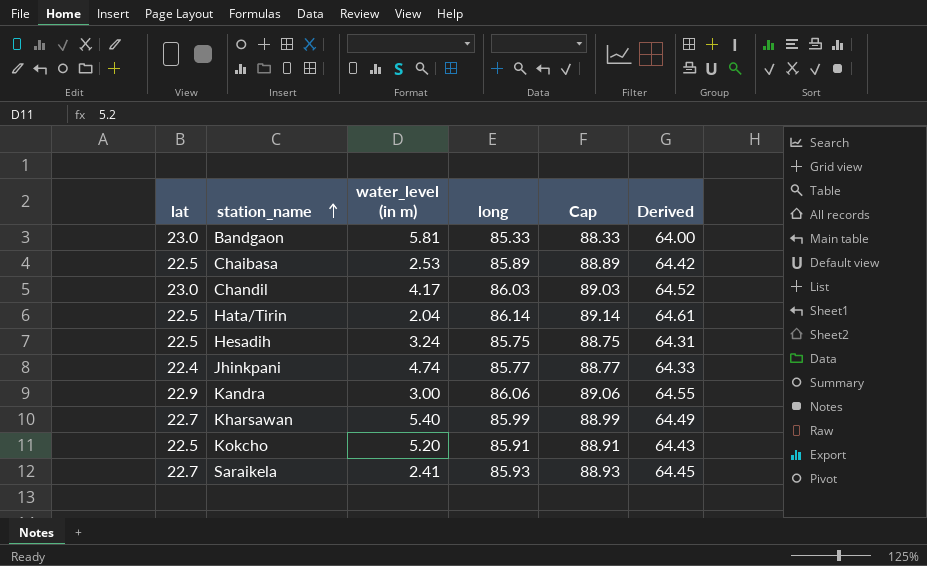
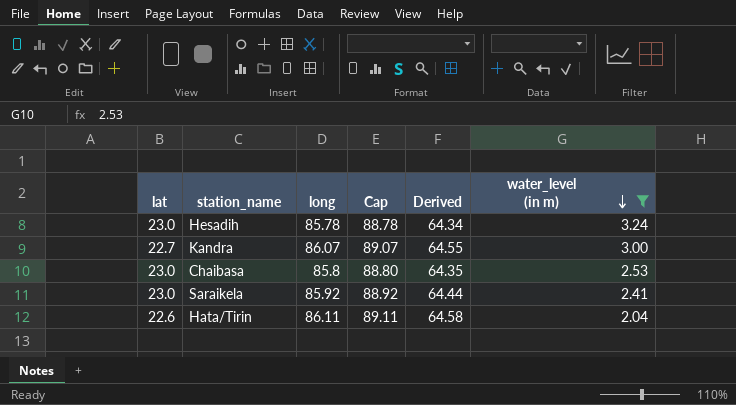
filter: none -> water_level (in m) <= 3.24
row order: station_name ascending -> water_level (in m) descending
column water_level (in m) | position: 3 -> 6
Hesadih | lat: 22.5 -> 23.0
Hesadih | long: 85.75 -> 85.78
Hesadih | Cap: 88.75 -> 88.78
Hesadih | Derived: 64.31 -> 64.34
Kandra | lat: 22.9 -> 22.7
Kandra | long: 86.06 -> 86.07
Kandra | Cap: 89.06 -> 89.07
Chaibasa | lat: 22.5 -> 23.0
Chaibasa | long: 85.89 -> 85.8
Chaibasa | Cap: 88.89 -> 88.80
Chaibasa | Derived: 64.42 -> 64.35
Saraikela | lat: 22.7 -> 23.0
Saraikela | long: 85.93 -> 85.92
Saraikela | Cap: 88.93 -> 88.92
Saraikela | Derived: 64.45 -> 64.44
Hata/Tirin | lat: 22.5 -> 22.6
Hata/Tirin | long: 86.14 -> 86.11
Hata/Tirin | Cap: 89.14 -> 89.11
Hata/Tirin | Derived: 64.61 -> 64.58

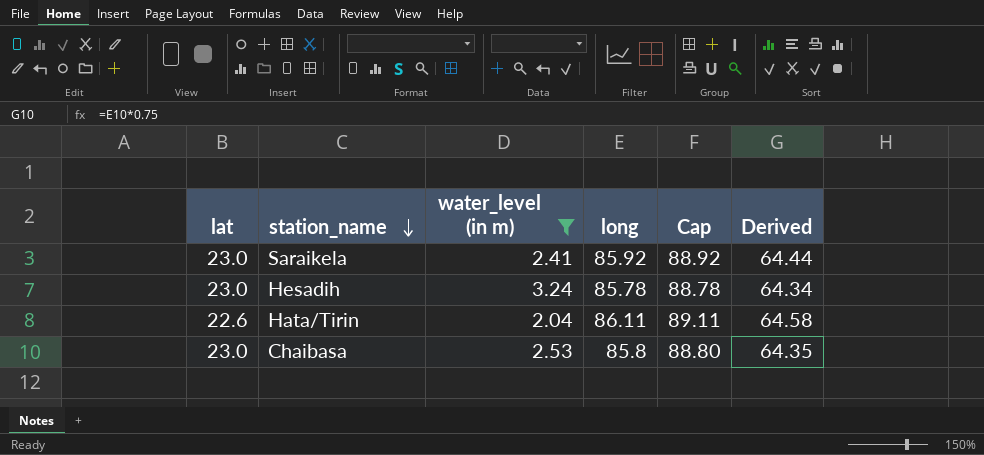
row order: water_level (in m) descending -> station_name descending
column water_level (in m) | position: 6 -> 3
row Kandra: 22.7 | 86.07 | 89.07 | 64.55 | 3.00 -> none

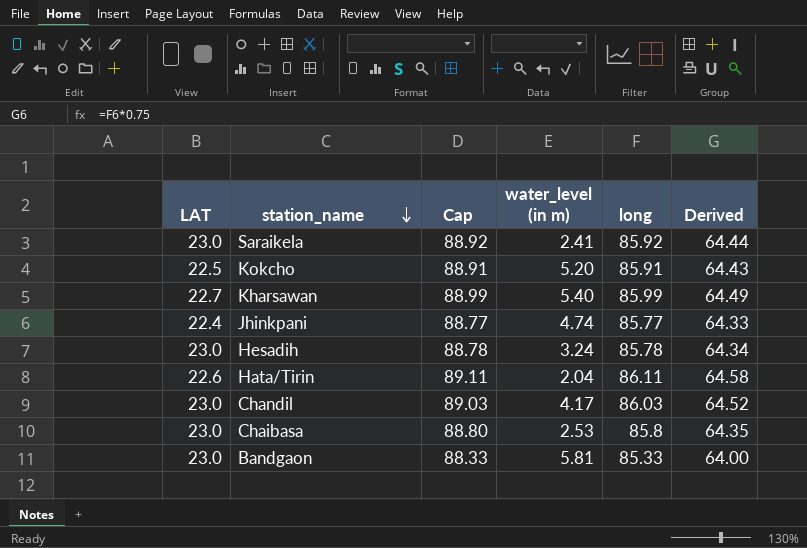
filter: water_level (in m) <= 3.24 -> none
column name: lat -> LAT
column Cap | position: 5 -> 3

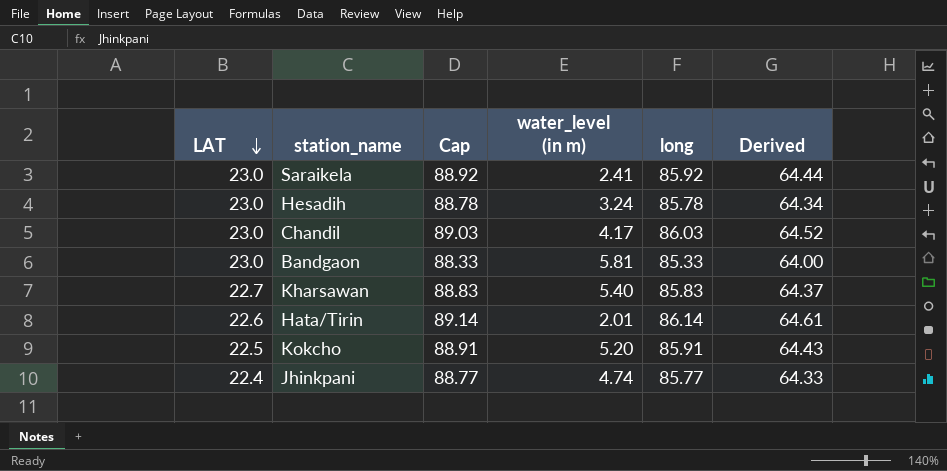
row order: station_name descending -> LAT descending
row Chaibasa: 23.0 | 88.80 | 2.53 | 85.8 | 64.35 -> none
Kharsawan | Cap: 88.99 -> 88.83
Kharsawan | long: 85.99 -> 85.83
Kharsawan | Derived: 64.49 -> 64.37
Hata/Tirin | Cap: 89.11 -> 89.14
Hata/Tirin | water_level (in m): 2.04 -> 2.01
Hata/Tirin | long: 86.11 -> 86.14
Hata/Tirin | Derived: 64.58 -> 64.61

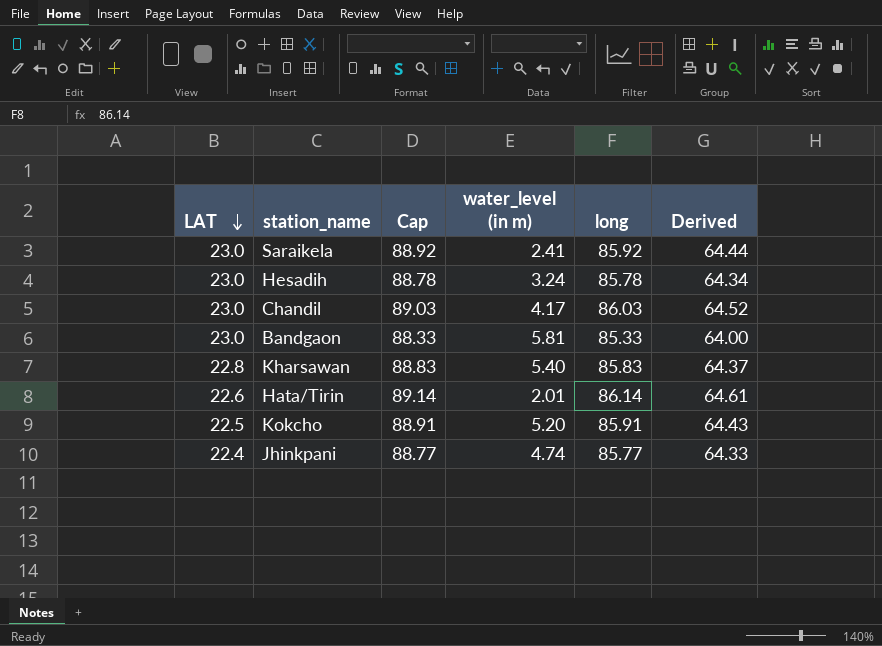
Kharsawan | LAT: 22.7 -> 22.8

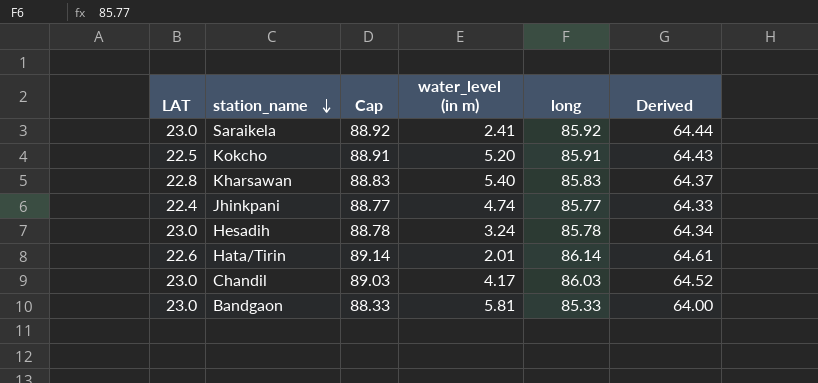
row order: LAT descending -> station_name descending

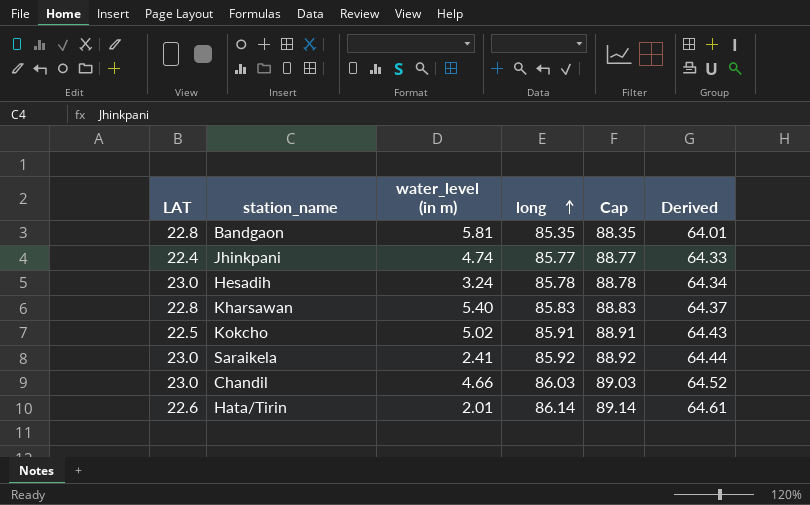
row order: station_name descending -> long ascending
column Cap | position: 3 -> 5
Bandgaon | LAT: 23.0 -> 22.8
Bandgaon | long: 85.33 -> 85.35
Bandgaon | Cap: 88.33 -> 88.35
Bandgaon | Derived: 64.00 -> 64.01
Kokcho | water_level (in m): 5.20 -> 5.02
Chandil | water_level (in m): 4.17 -> 4.66

